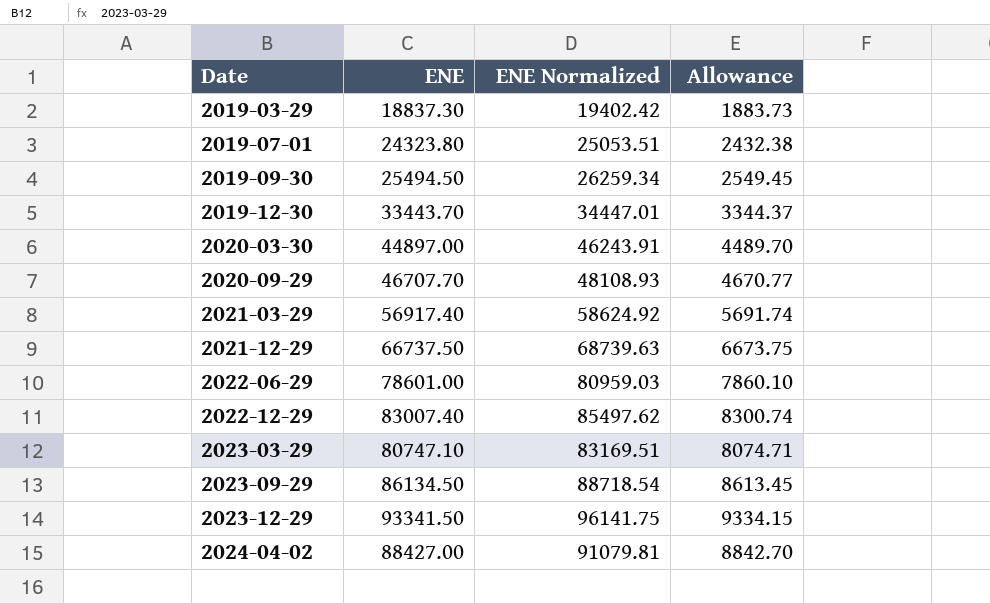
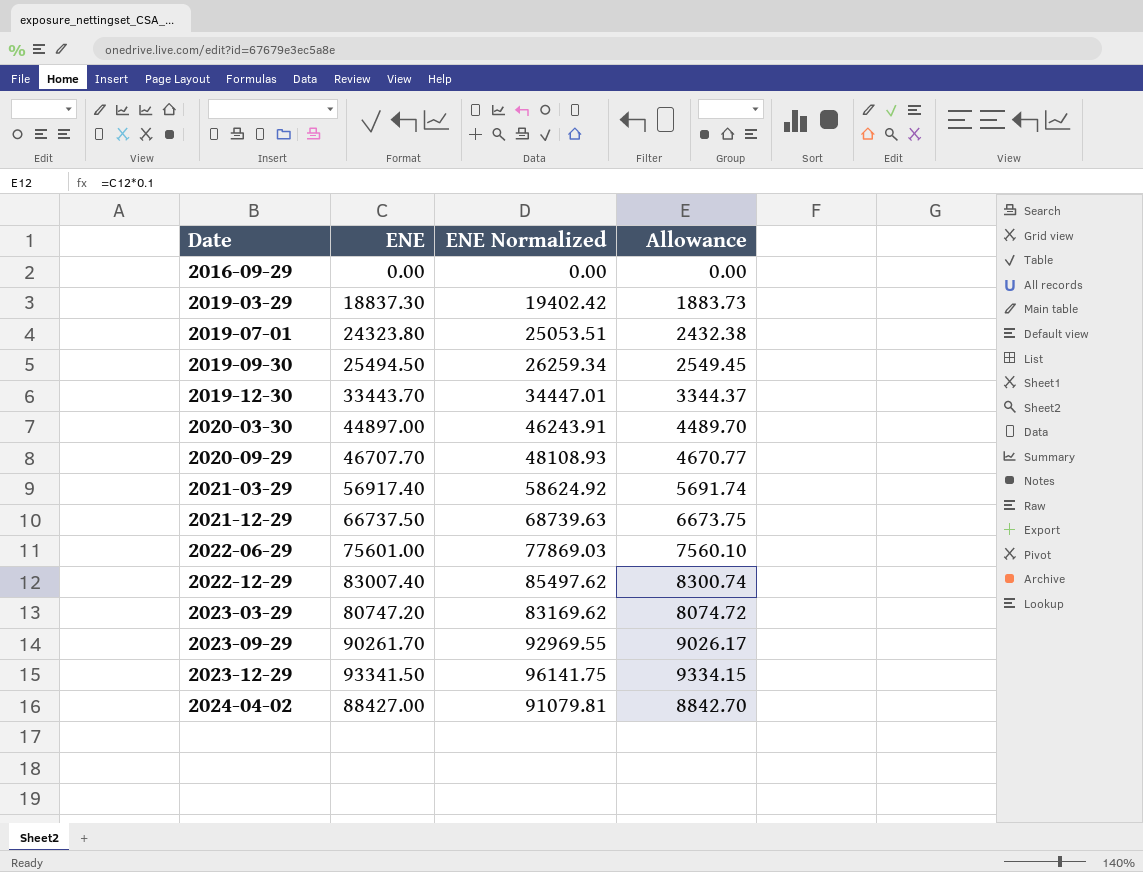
row 2016-09-29: none -> 0.00 | 0.00 | 0.00
2022-06-29 | ENE: 78601.00 -> 75601.00
2022-06-29 | ENE Normalized: 80959.03 -> 77869.03
2022-06-29 | Allowance: 7860.10 -> 7560.10
2023-03-29 | ENE: 80747.10 -> 80747.20
2023-03-29 | ENE Normalized: 83169.51 -> 83169.62
2023-03-29 | Allowance: 8074.71 -> 8074.72
2023-09-29 | ENE: 86134.50 -> 90261.70
2023-09-29 | ENE Normalized: 88718.54 -> 92969.55
2023-09-29 | Allowance: 8613.45 -> 9026.17

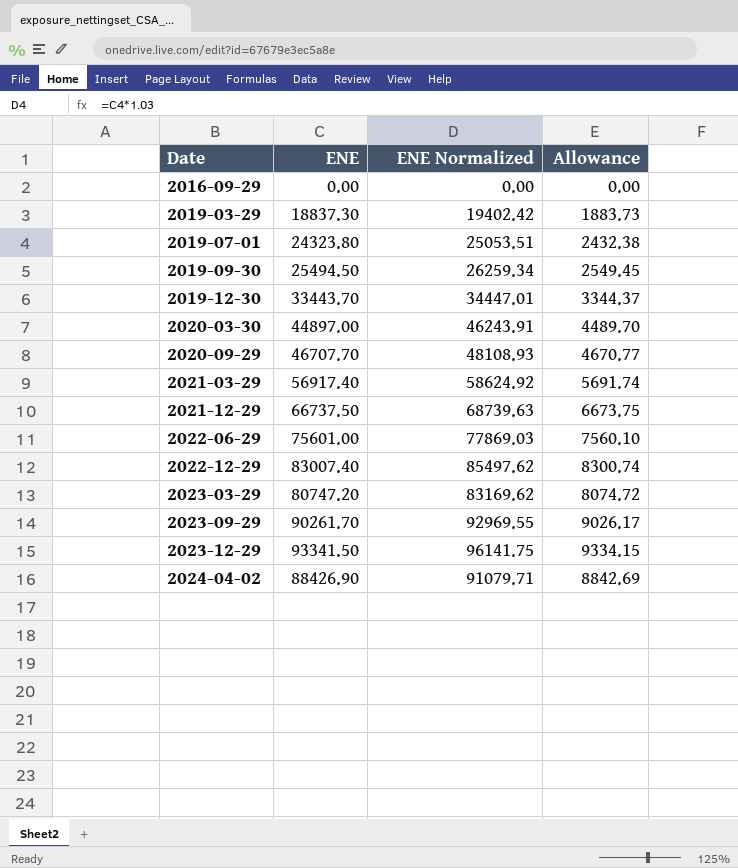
2024-04-02 | ENE: 88427.00 -> 88426.90
2024-04-02 | ENE Normalized: 91079.81 -> 91079.71
2024-04-02 | Allowance: 8842.70 -> 8842.69

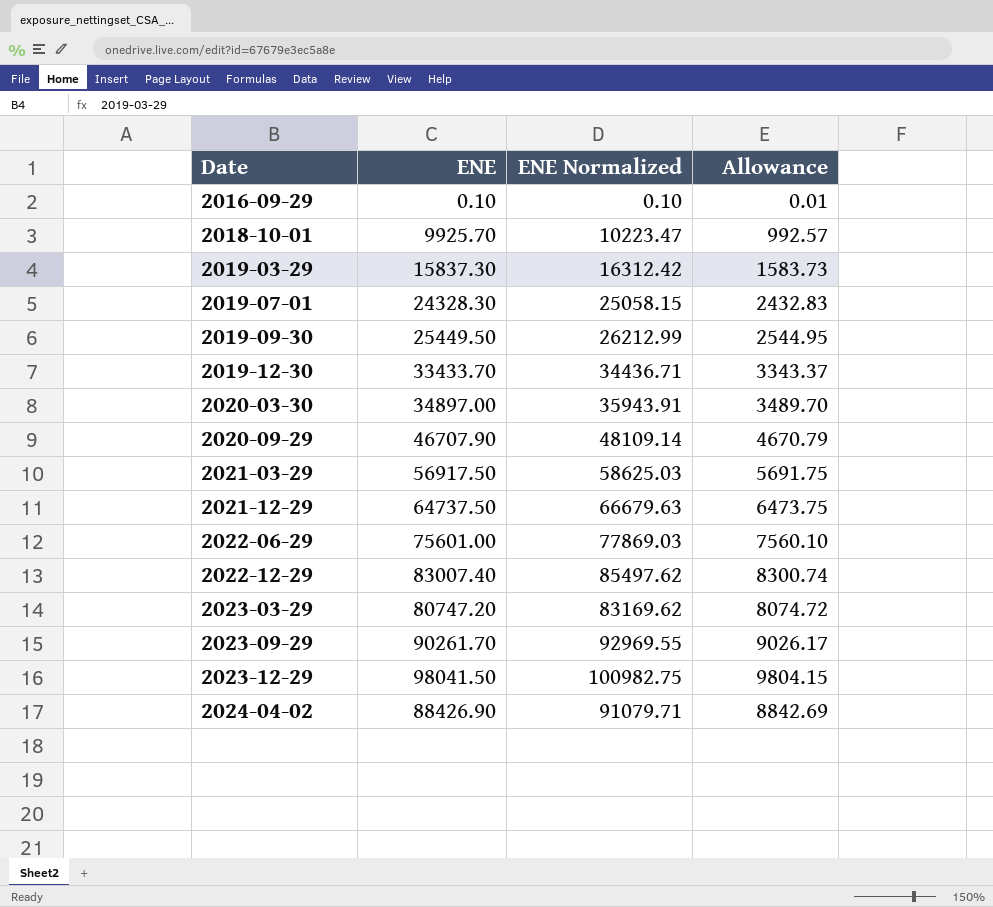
2016-09-29 | ENE: 0.00 -> 0.10
2016-09-29 | ENE Normalized: 0.00 -> 0.10
2016-09-29 | Allowance: 0.00 -> 0.01
row 2018-10-01: none -> 9925.70 | 10223.47 | 992.57
2019-03-29 | ENE: 18837.30 -> 15837.30
2019-03-29 | ENE Normalized: 19402.42 -> 16312.42
2019-03-29 | Allowance: 1883.73 -> 1583.73
2019-07-01 | ENE: 24323.80 -> 24328.30
2019-07-01 | ENE Normalized: 25053.51 -> 25058.15
2019-07-01 | Allowance: 2432.38 -> 2432.83
2019-09-30 | ENE: 25494.50 -> 25449.50
2019-09-30 | ENE Normalized: 26259.34 -> 26212.99
2019-09-30 | Allowance: 2549.45 -> 2544.95
2019-12-30 | ENE: 33443.70 -> 33433.70
2019-12-30 | ENE Normalized: 34447.01 -> 34436.71
2019-12-30 | Allowance: 3344.37 -> 3343.37
2020-03-30 | ENE: 44897.00 -> 34897.00
2020-03-30 | ENE Normalized: 46243.91 -> 35943.91
2020-03-30 | Allowance: 4489.70 -> 3489.70
2020-09-29 | ENE: 46707.70 -> 46707.90
2020-09-29 | ENE Normalized: 48108.93 -> 48109.14
2020-09-29 | Allowance: 4670.77 -> 4670.79
2021-03-29 | ENE: 56917.40 -> 56917.50
2021-03-29 | ENE Normalized: 58624.92 -> 58625.03
2021-03-29 | Allowance: 5691.74 -> 5691.75
2021-12-29 | ENE: 66737.50 -> 64737.50
2021-12-29 | ENE Normalized: 68739.63 -> 66679.63
2021-12-29 | Allowance: 6673.75 -> 6473.75
2023-12-29 | ENE: 93341.50 -> 98041.50
2023-12-29 | ENE Normalized: 96141.75 -> 100982.75
2023-12-29 | Allowance: 9334.15 -> 9804.15

